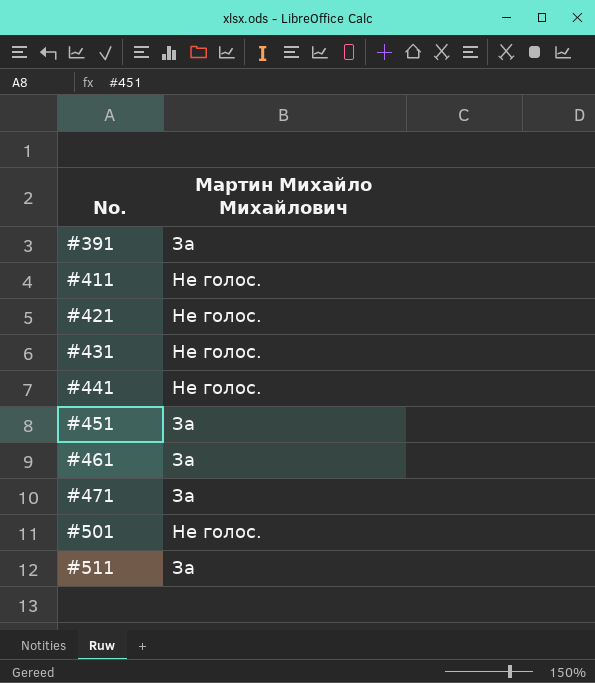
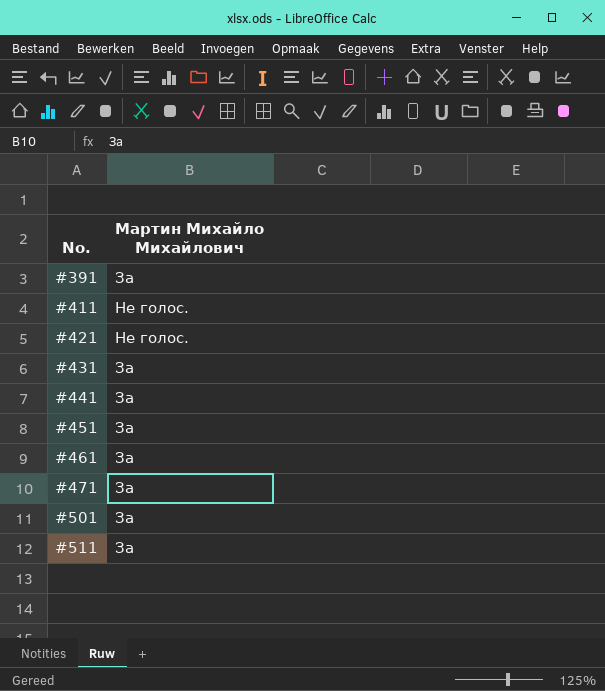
#431 | Мартин Михайло Михайлович: Не голос. -> За
#441 | Мартин Михайло Михайлович: Не голос. -> За
#501 | Мартин Михайло Михайлович: Не голос. -> За

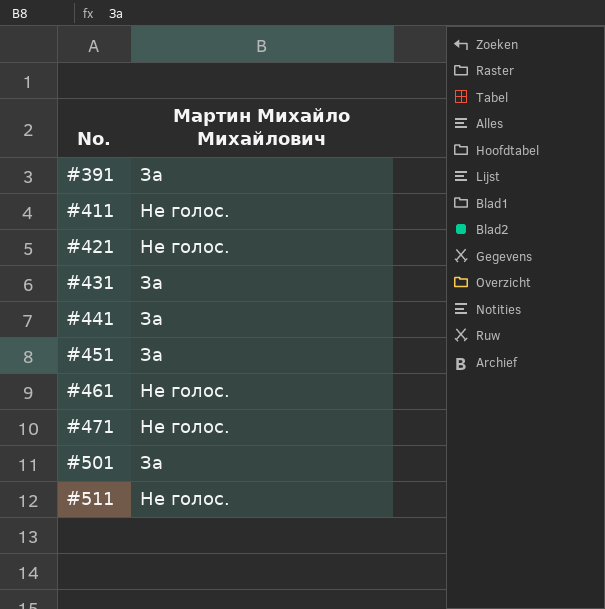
#461 | Мартин Михайло Михайлович: За -> Не голос.
#471 | Мартин Михайло Михайлович: За -> Не голос.
#511 | Мартин Михайло Михайлович: За -> Не голос.

